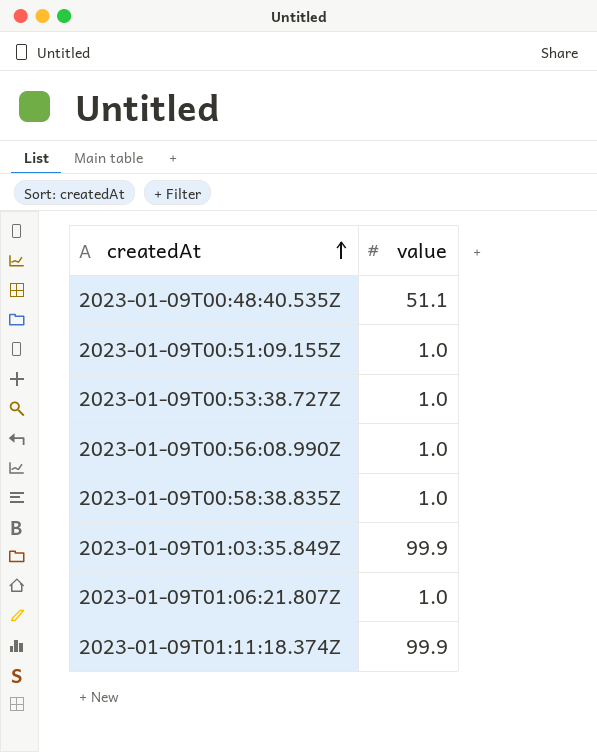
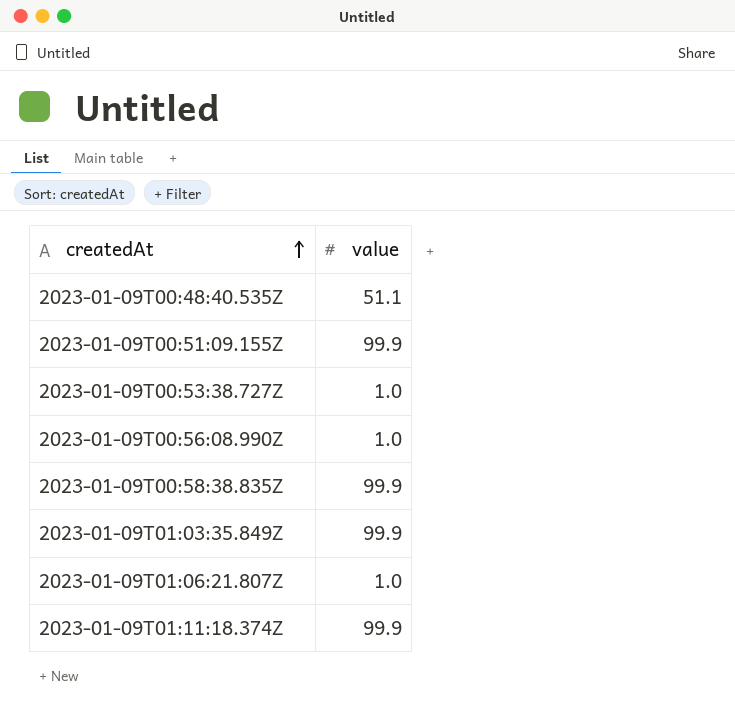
2023-01-09T00:51:09.155Z | value: 1.0 -> 99.9
2023-01-09T00:58:38.835Z | value: 1.0 -> 99.9

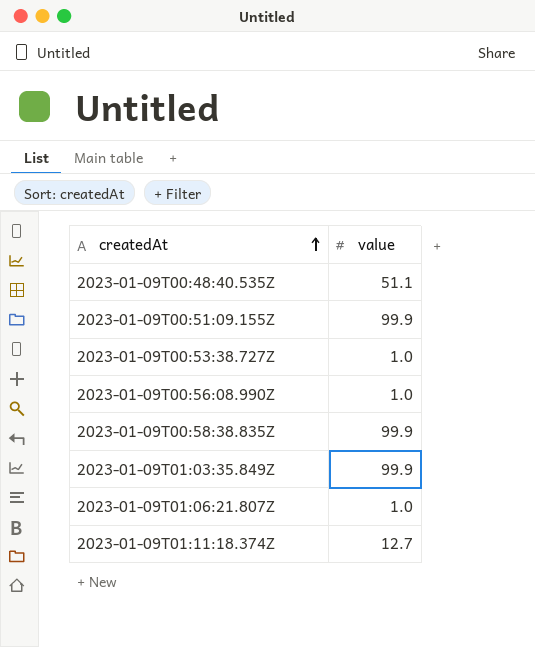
2023-01-09T01:11:18.374Z | value: 99.9 -> 12.7

